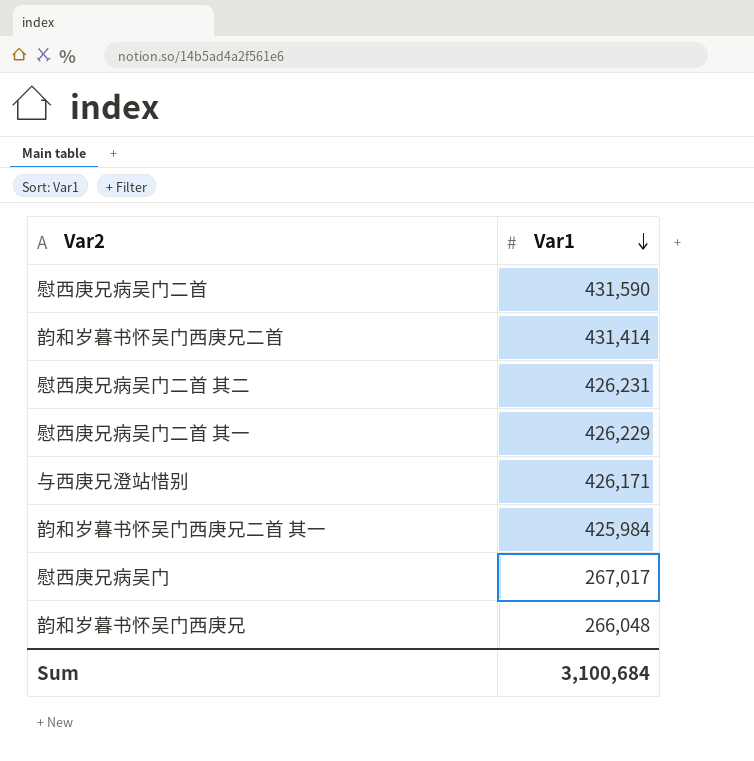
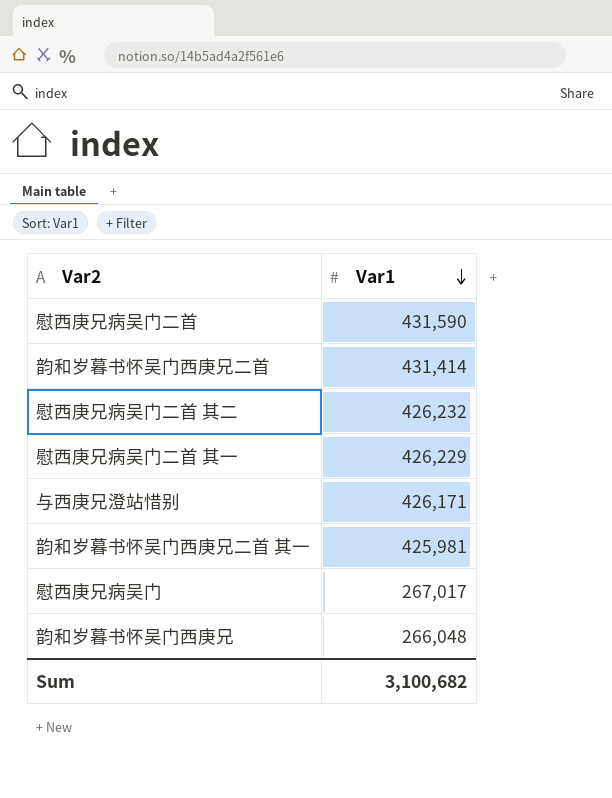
慰西庚兄病吴门二首 其二 | Var1: 426,231 -> 426,232
韵和岁暮书怀吴门西庚兄二首 其一 | Var1: 425,984 -> 425,981
Sum | Var1: 3,100,684 -> 3,100,682

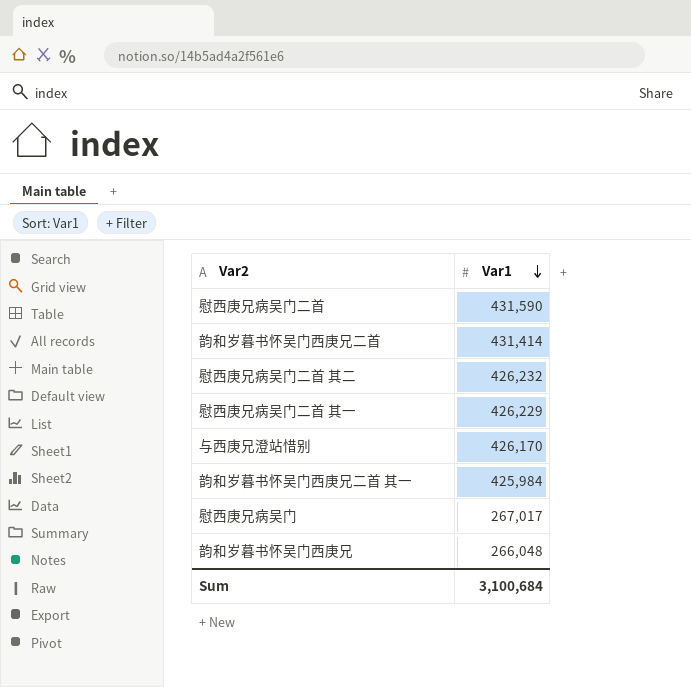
与西庚兄澄站惜别 | Var1: 426,171 -> 426,170
韵和岁暮书怀吴门西庚兄二首 其一 | Var1: 425,981 -> 425,984
Sum | Var1: 3,100,682 -> 3,100,684

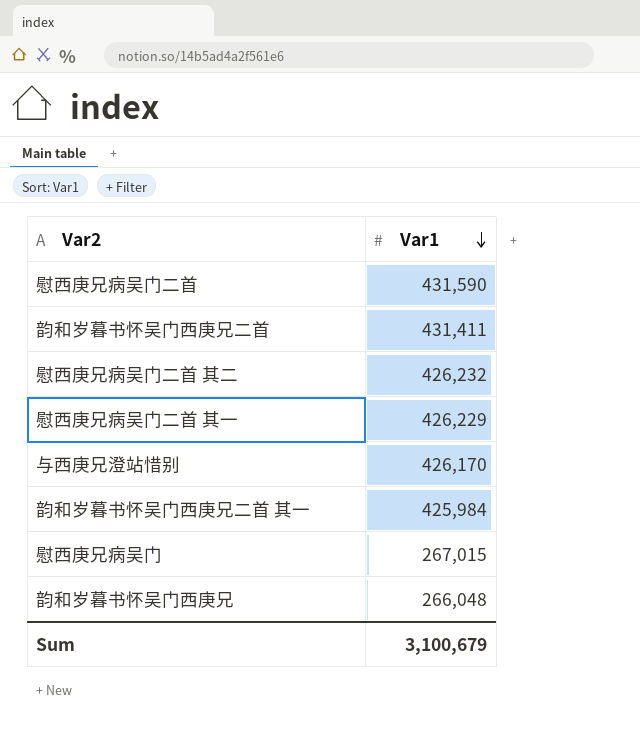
韵和岁暮书怀吴门西庚兄二首 | Var1: 431,414 -> 431,411
慰西庚兄病吴门 | Var1: 267,017 -> 267,015
Sum | Var1: 3,100,684 -> 3,100,679

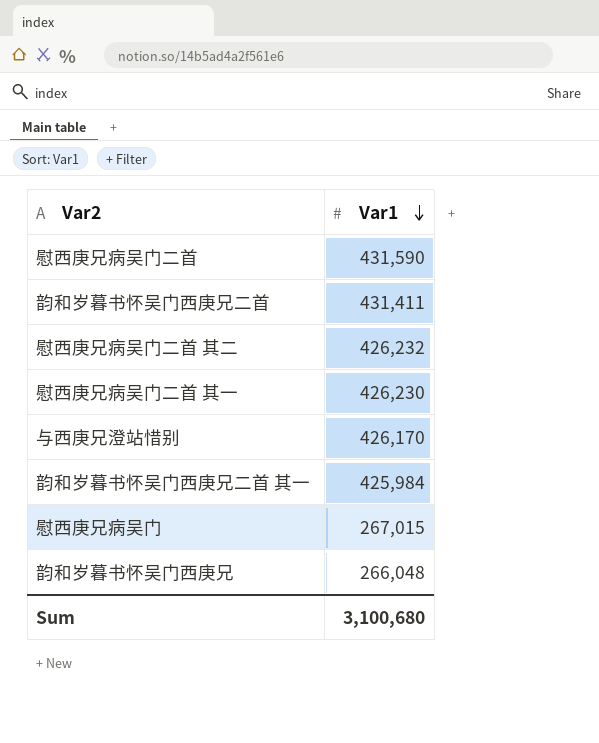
慰西庚兄病吴门二首 其一 | Var1: 426,229 -> 426,230
Sum | Var1: 3,100,679 -> 3,100,680

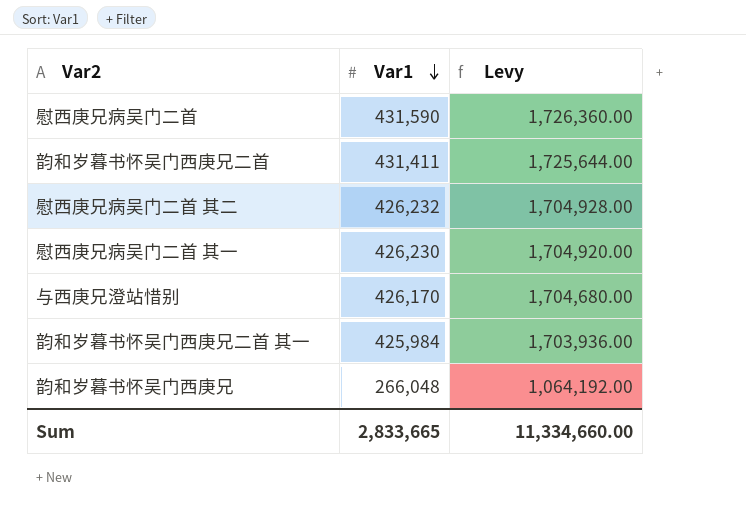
column Levy | formula: none -> [Var1] * 4
row 慰西庚兄病吴门: 267,015 -> none
Sum | Var1: 3,100,680 -> 2,833,665

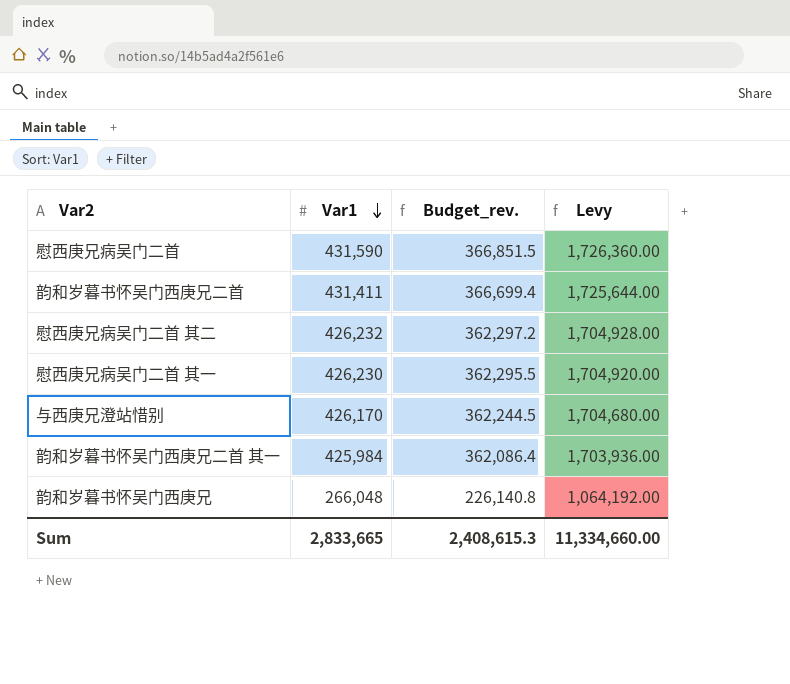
column Budget_rev. | formula: none -> [Var1] * 0.85

